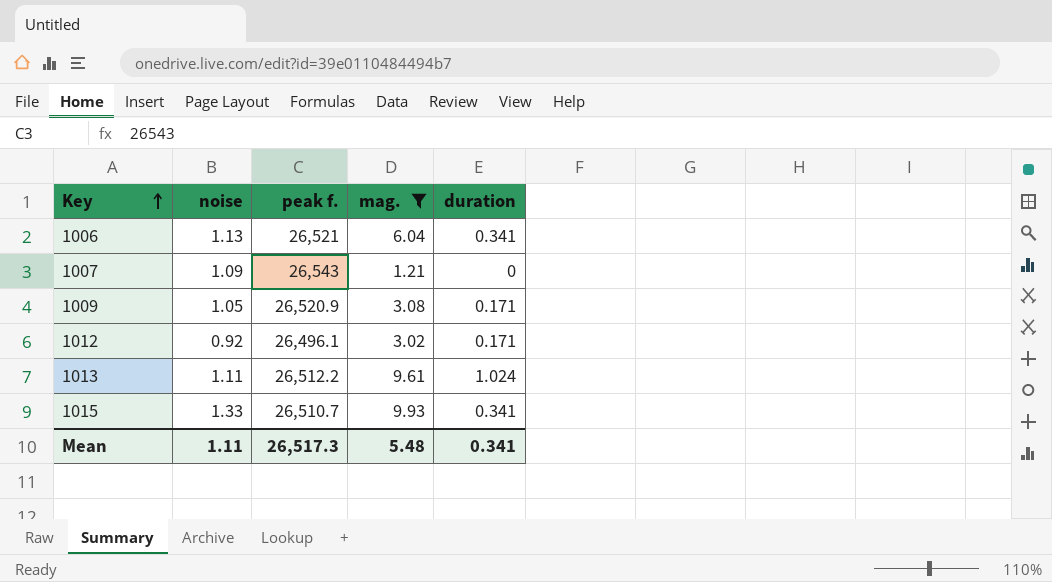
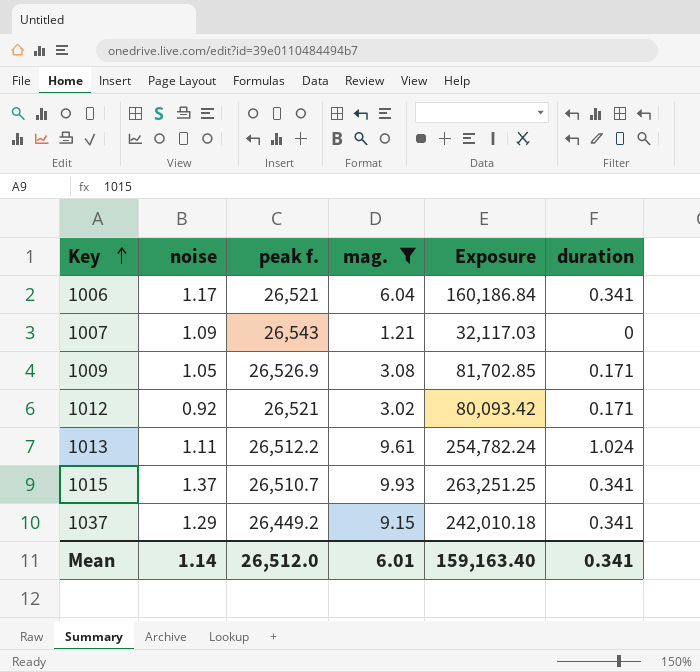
column Exposure | formula: none -> [peak f.] * [mag.]
1006 | noise: 1.13 -> 1.17
1009 | peak f.: 26,520.9 -> 26,526.9
1012 | peak f.: 26,496.1 -> 26,521
1015 | noise: 1.33 -> 1.37
row 1037: none -> 1.29 | 26,449.2 | 9.15 | 242,010.18 | 0.341
Mean | noise: 1.11 -> 1.14
Mean | peak f.: 26,517.3 -> 26,512.0
Mean | mag.: 5.48 -> 6.01

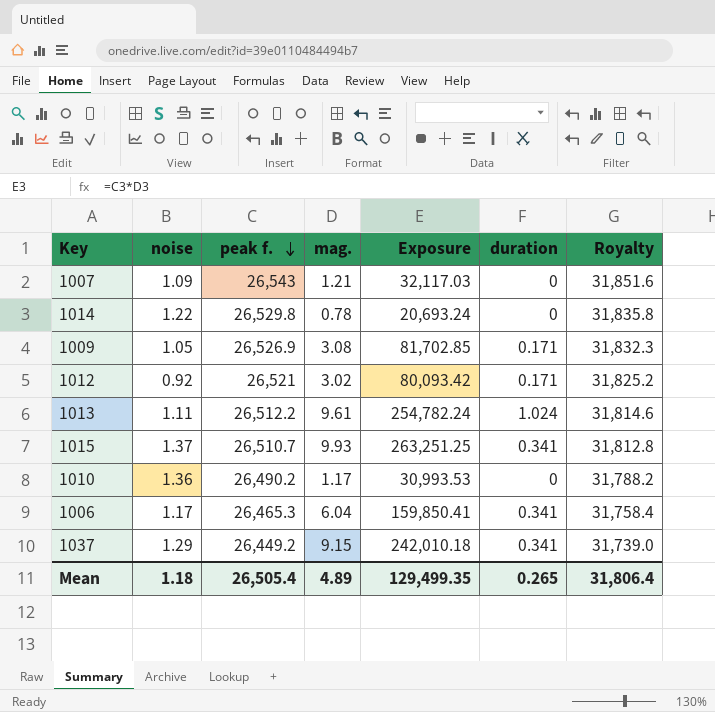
filter: mag. >= 1.21 -> none
row order: Key ascending -> peak f. descending
column Royalty | formula: none -> [peak f.] * 1.2
1006 | peak f.: 26,521 -> 26,465.3
1006 | Exposure: 160,186.84 -> 159,850.41
Mean | noise: 1.14 -> 1.18
Mean | peak f.: 26,512.0 -> 26,505.4
Mean | mag.: 6.01 -> 4.89
Mean | Exposure: 159,163.40 -> 129,499.35
Mean | duration: 0.341 -> 0.265

